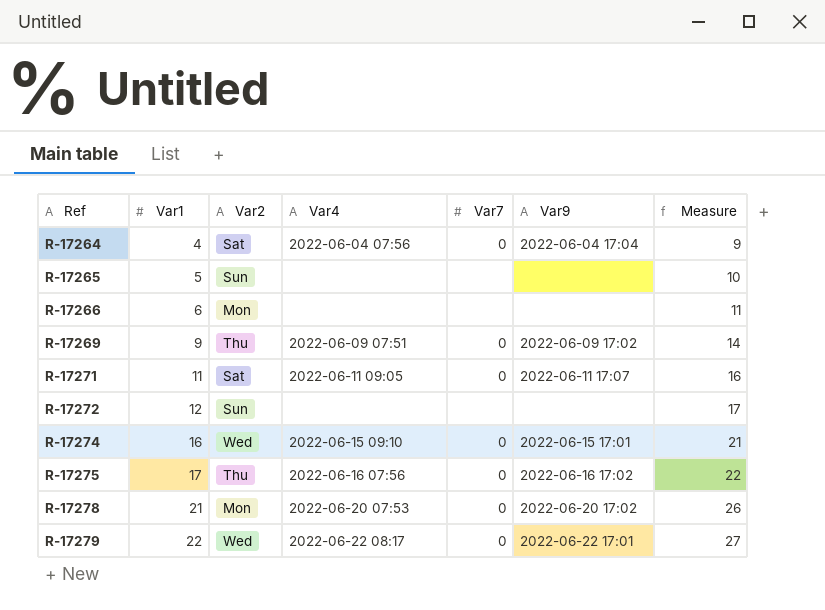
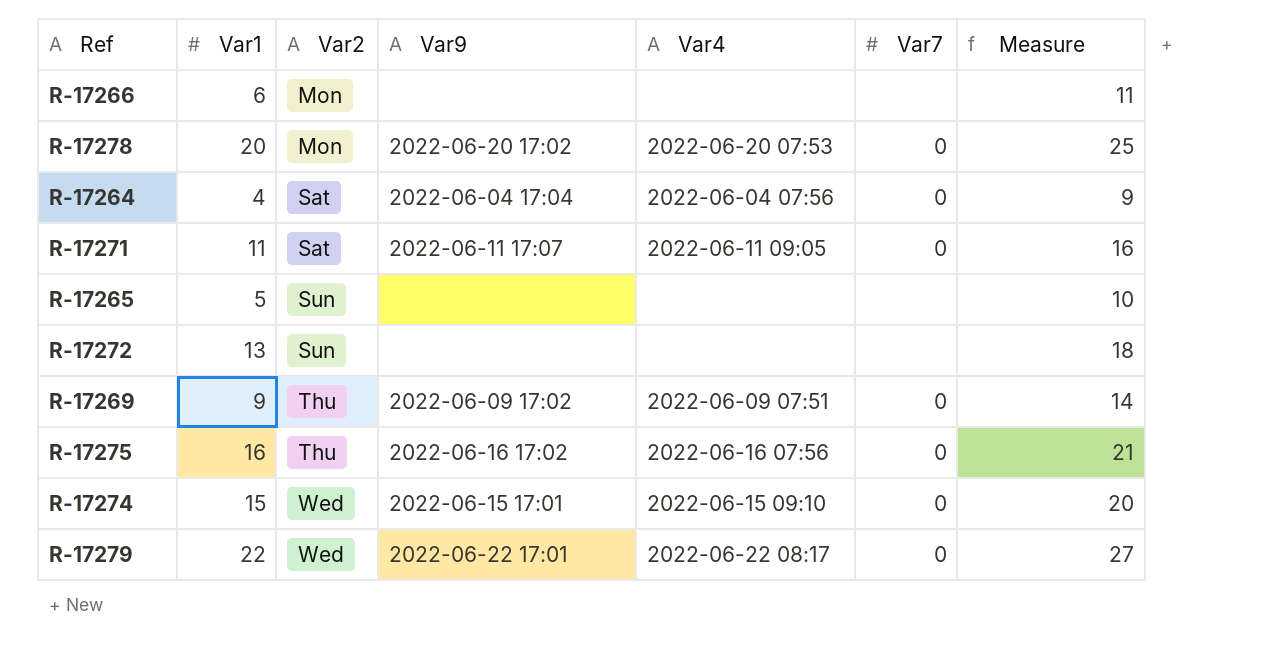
row order: Ref ascending -> Var2 ascending
column Var9 | position: 6 -> 4
R-17278 | Var1: 21 -> 20
R-17278 | Measure: 26 -> 25
R-17272 | Var1: 12 -> 13
R-17272 | Measure: 17 -> 18
R-17275 | Var1: 17 -> 16
R-17275 | Measure: 22 -> 21
R-17274 | Var1: 16 -> 15
R-17274 | Measure: 21 -> 20

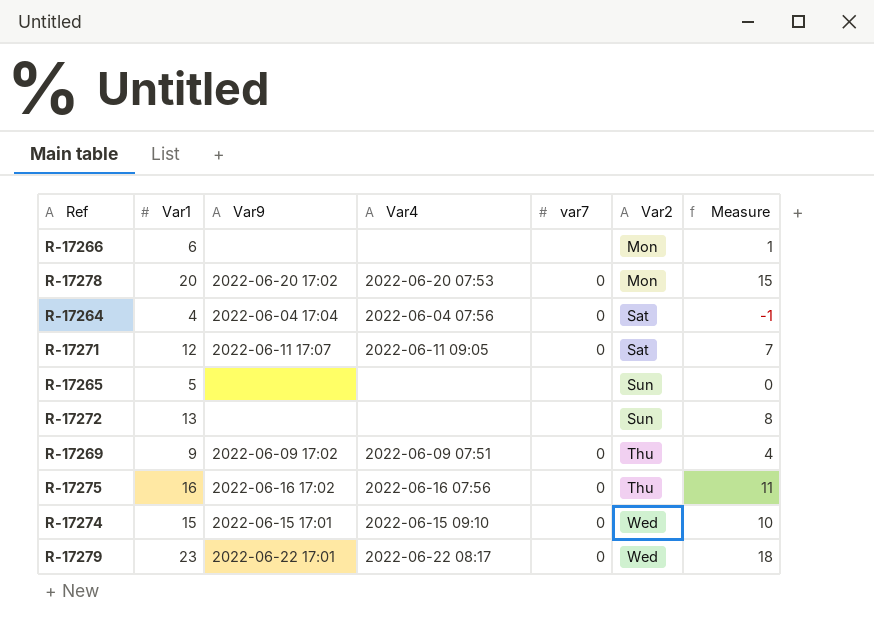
column name: Var7 -> var7
column Var2 | position: 3 -> 6
column Measure | formula: [Var1] + 5 -> [Var1] - 5
R-17271 | Var1: 11 -> 12
R-17279 | Var1: 22 -> 23

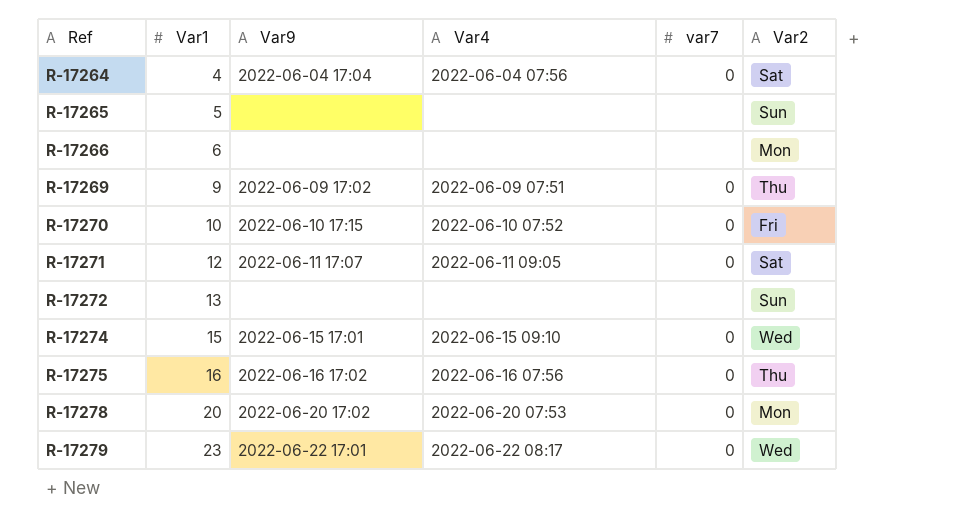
row order: Var2 ascending -> Ref ascending
column Measure | formula: [Var1] - 5 -> none
row R-17270: none -> 10 | 2022-06-10 17:15 | 2022-06-10 07:52 | 0 | Fri

